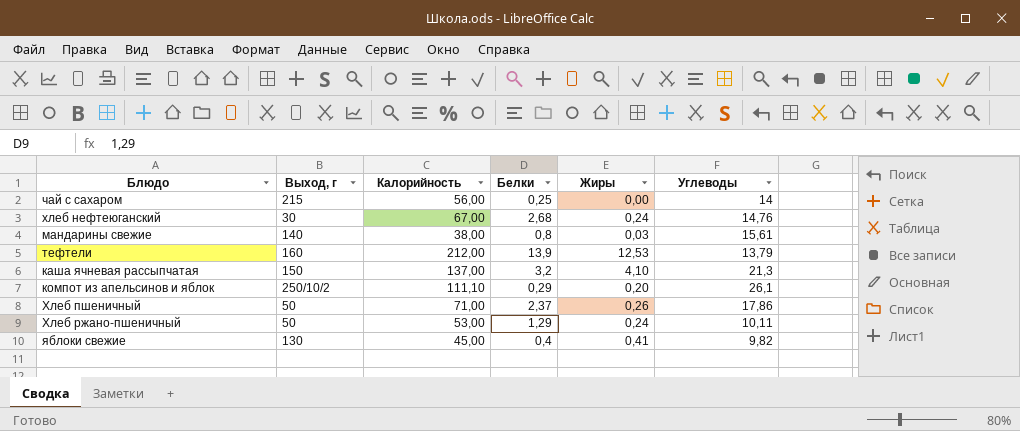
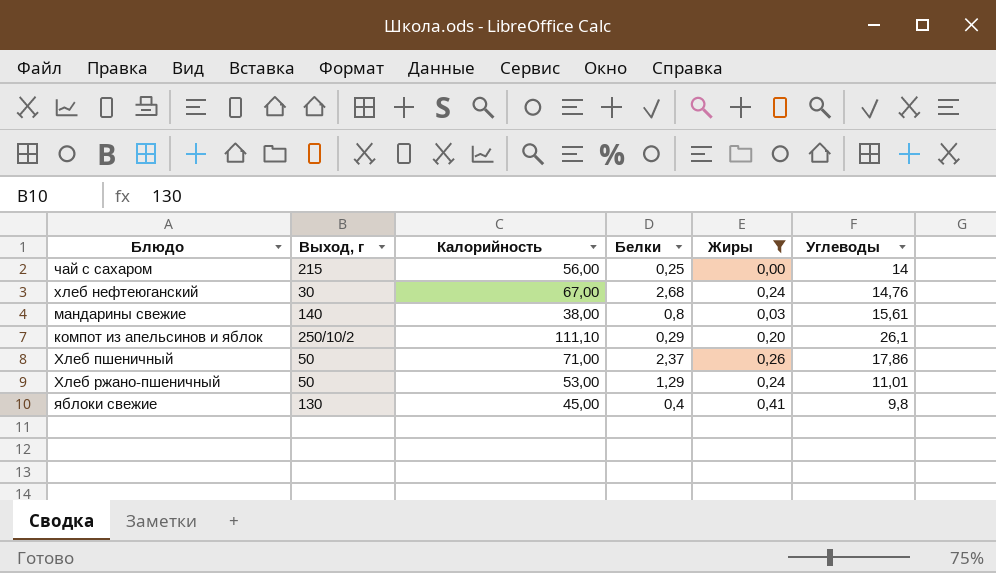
filter: none -> Жиры <= 0,41
Хлеб ржано-пшеничный | Углеводы: 10,11 -> 11,01
яблоки свежие | Углеводы: 9,82 -> 9,8

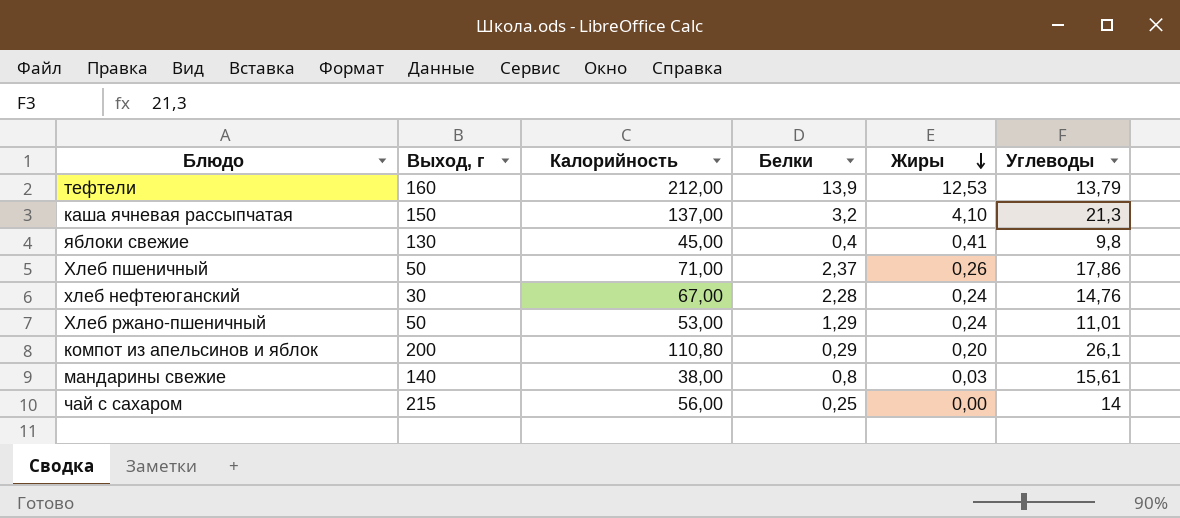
filter: Жиры <= 0,41 -> none
row order: none -> Жиры descending
хлеб нефтеюганский | Белки: 2,68 -> 2,28
компот из апельсинов и яблок | Выход, г: 250/10/2 -> 200
компот из апельсинов и яблок | Калорийность: 111,10 -> 110,80

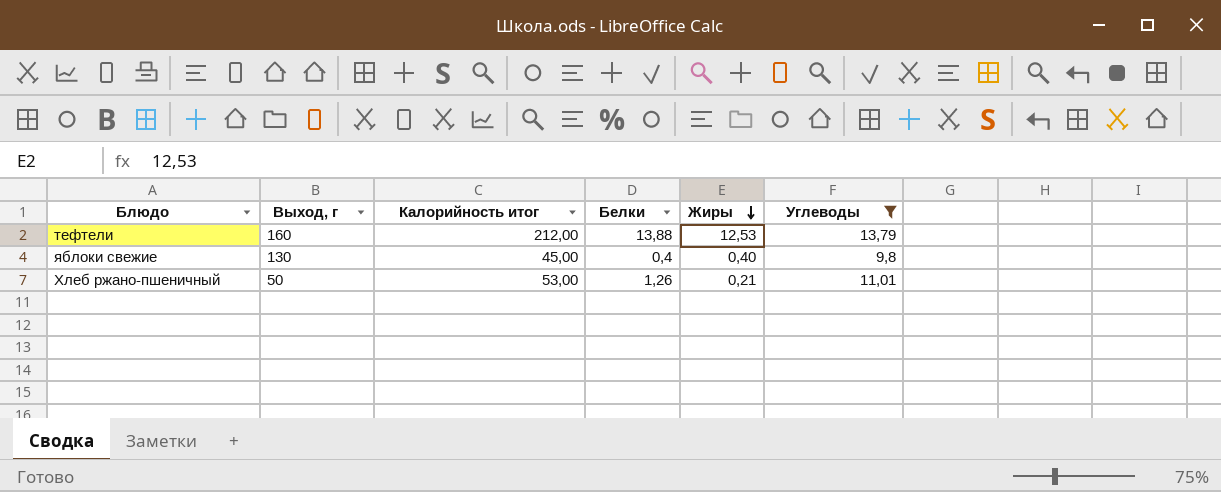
filter: none -> Углеводы <= 13,79
column name: Калорийность -> Калорийность итог
тефтели | Белки: 13,9 -> 13,88
яблоки свежие | Жиры: 0,41 -> 0,40
Хлеб ржано-пшеничный | Белки: 1,29 -> 1,26
Хлеб ржано-пшеничный | Жиры: 0,24 -> 0,21

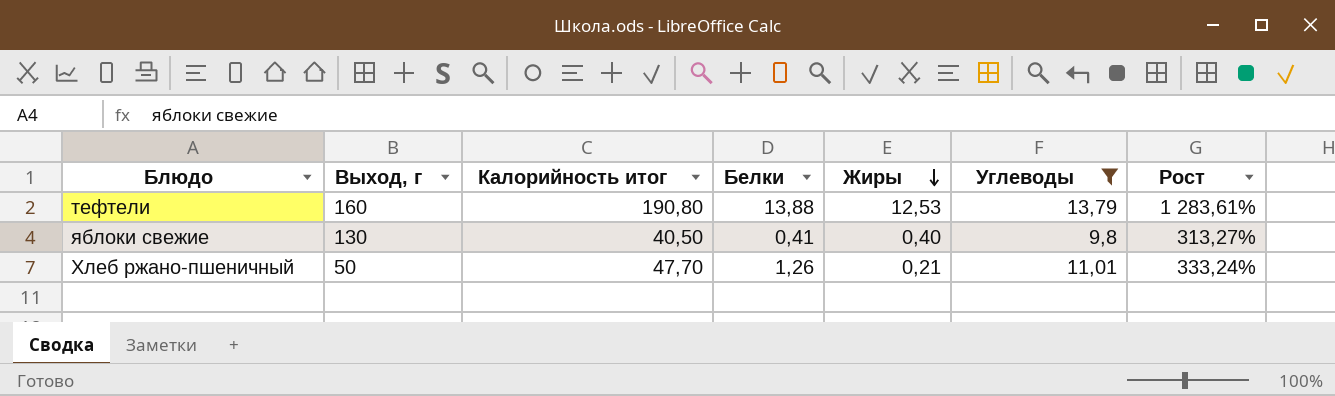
column Рост | formula: none -> ([Калорийность итог] - [Углеводы]) / [Углеводы]
тефтели | Калорийность итог: 212,00 -> 190,80
яблоки свежие | Калорийность итог: 45,00 -> 40,50
яблоки свежие | Белки: 0,4 -> 0,41
Хлеб ржано-пшеничный | Калорийность итог: 53,00 -> 47,70

